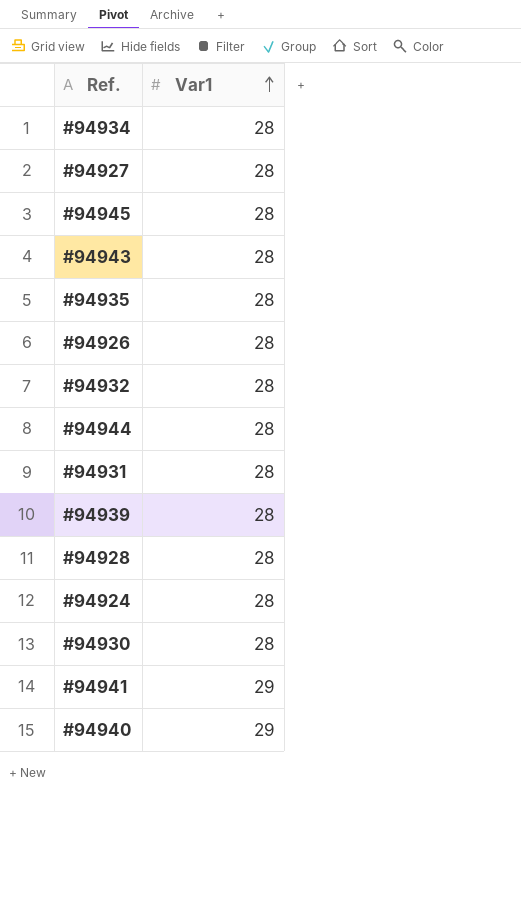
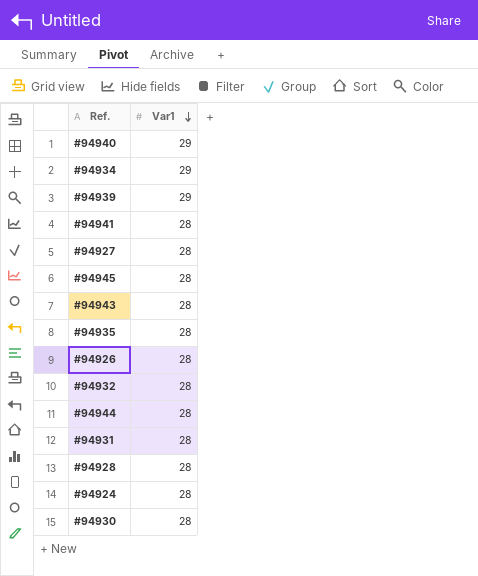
row order: Var1 ascending -> Var1 descending
#94934 | Var1: 28 -> 29
#94939 | Var1: 28 -> 29
#94941 | Var1: 29 -> 28

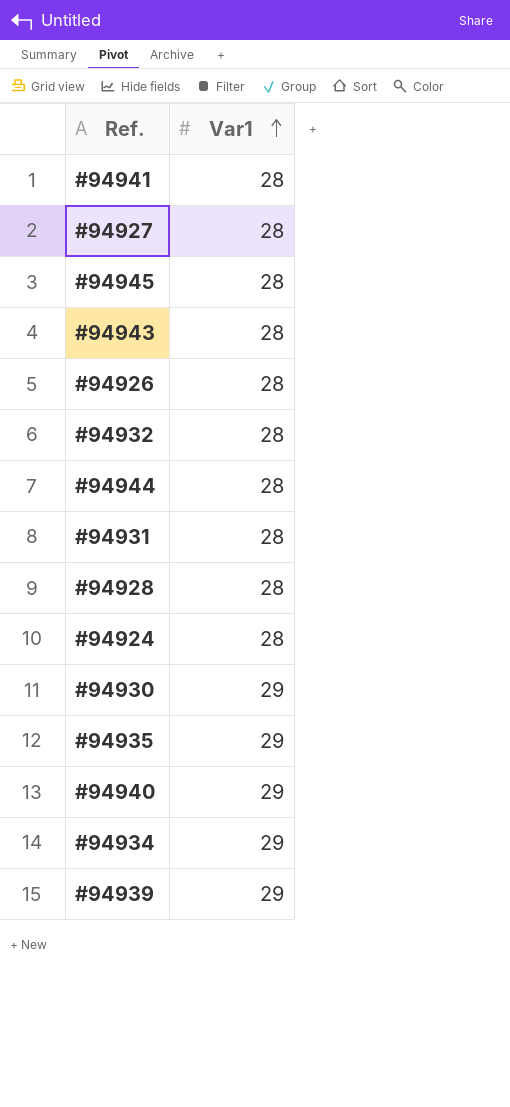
row order: Var1 descending -> Var1 ascending
#94930 | Var1: 28 -> 29
#94935 | Var1: 28 -> 29

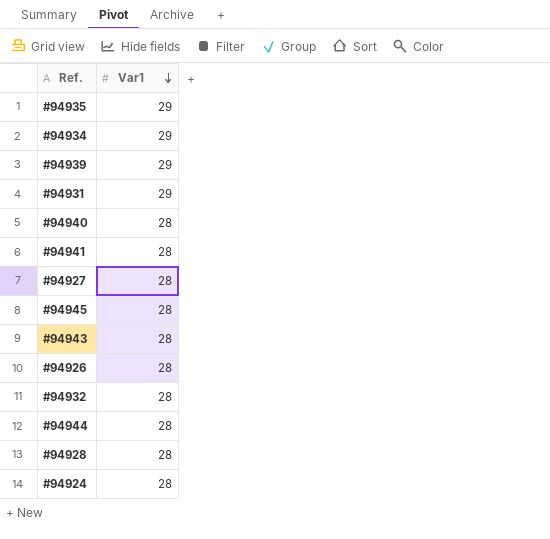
row order: Var1 ascending -> Var1 descending
row #94930: 29 -> none
#94931 | Var1: 28 -> 29
#94940 | Var1: 29 -> 28

